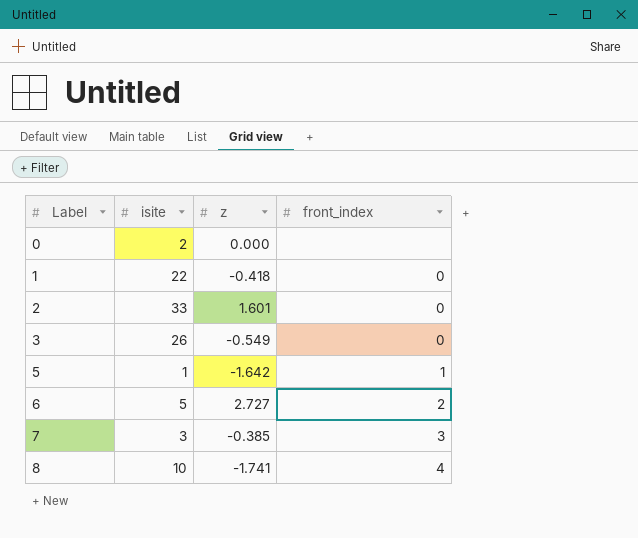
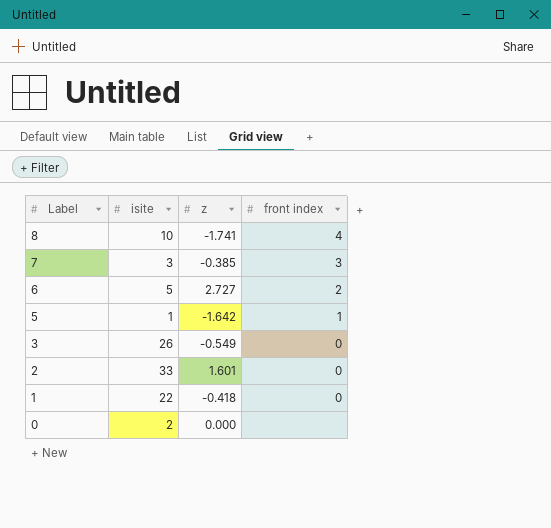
row order: Label ascending -> Label descending
column name: front_index -> front index

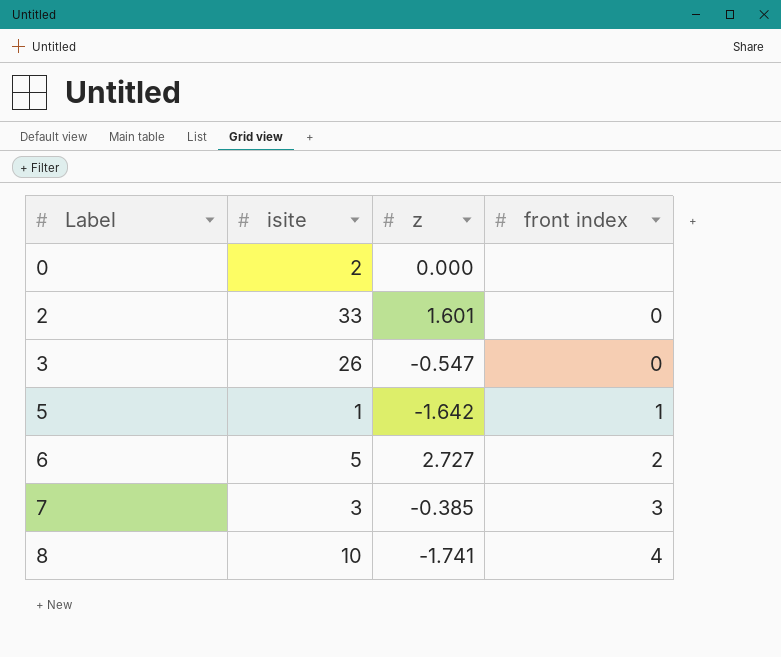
row order: Label descending -> Label ascending
row 1: 22 | -0.418 | 0 -> none
3 | z: -0.549 -> -0.547

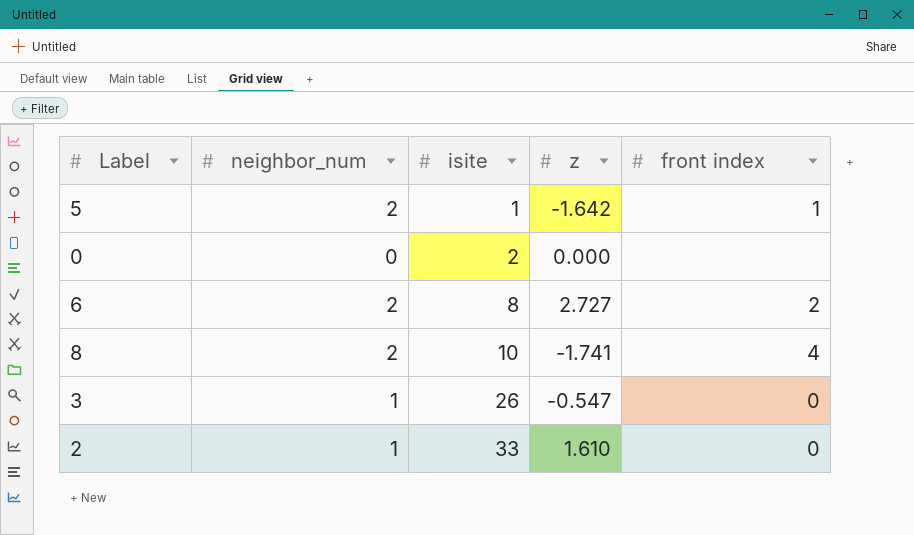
row order: Label ascending -> isite ascending
column neighbor_num | position: none -> 2
row 7: 3 | -0.385 | 3 -> none
6 | isite: 5 -> 8
2 | z: 1.601 -> 1.610

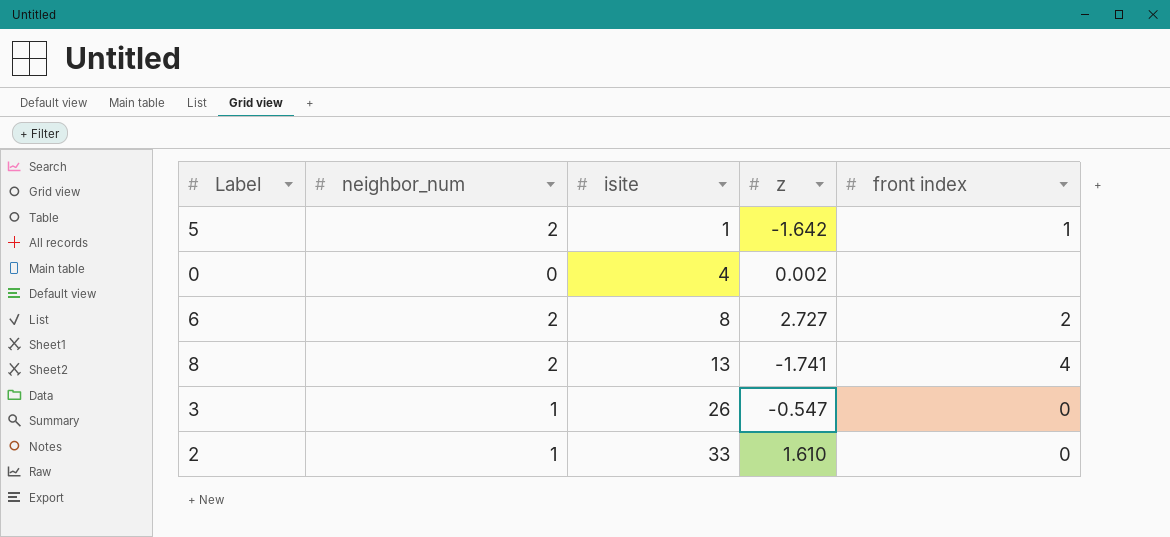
0 | isite: 2 -> 4
0 | z: 0.000 -> 0.002
8 | isite: 10 -> 13

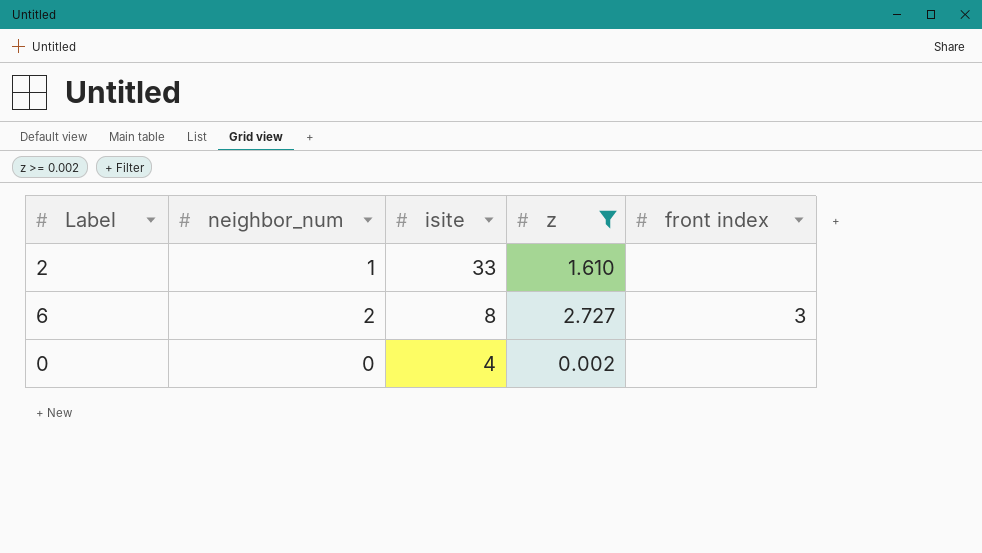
filter: none -> z >= 0.002
row order: isite ascending -> isite descending
2 | front index: 0 -> none
6 | front index: 2 -> 3

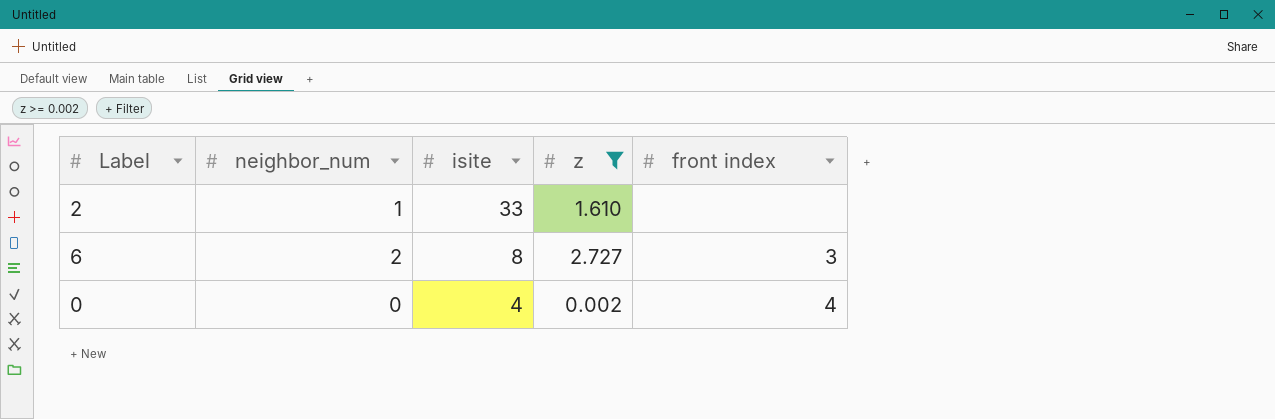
0 | front index: none -> 4

